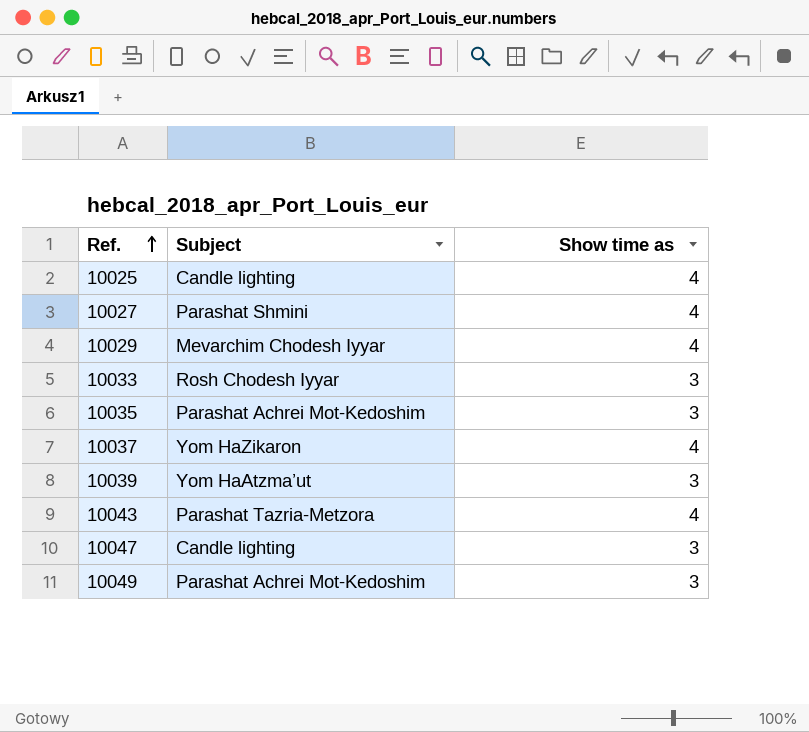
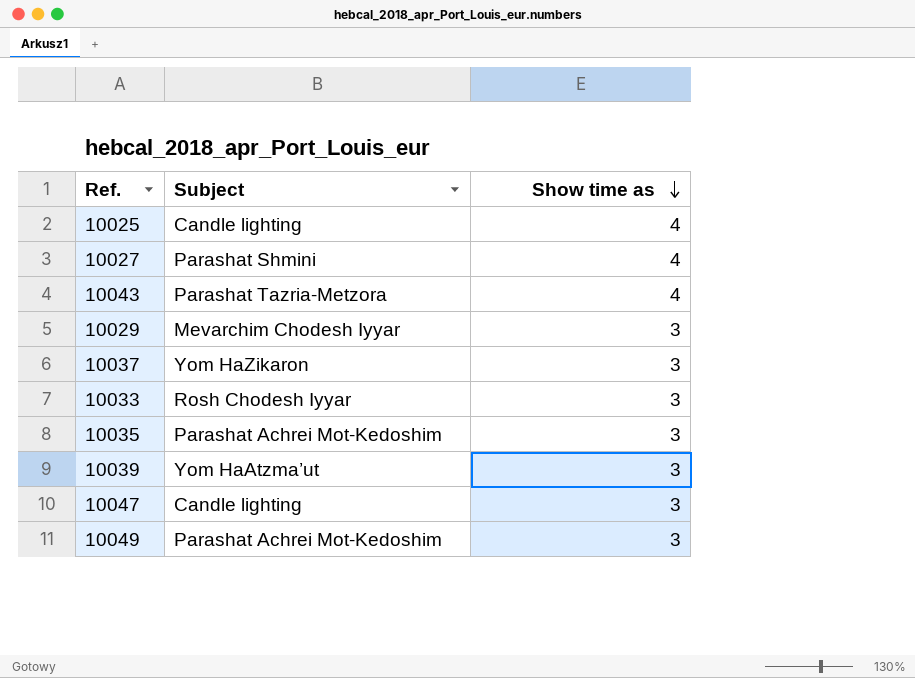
row order: Ref. ascending -> Show time as descending
10029 | Show time as: 4 -> 3
10037 | Show time as: 4 -> 3

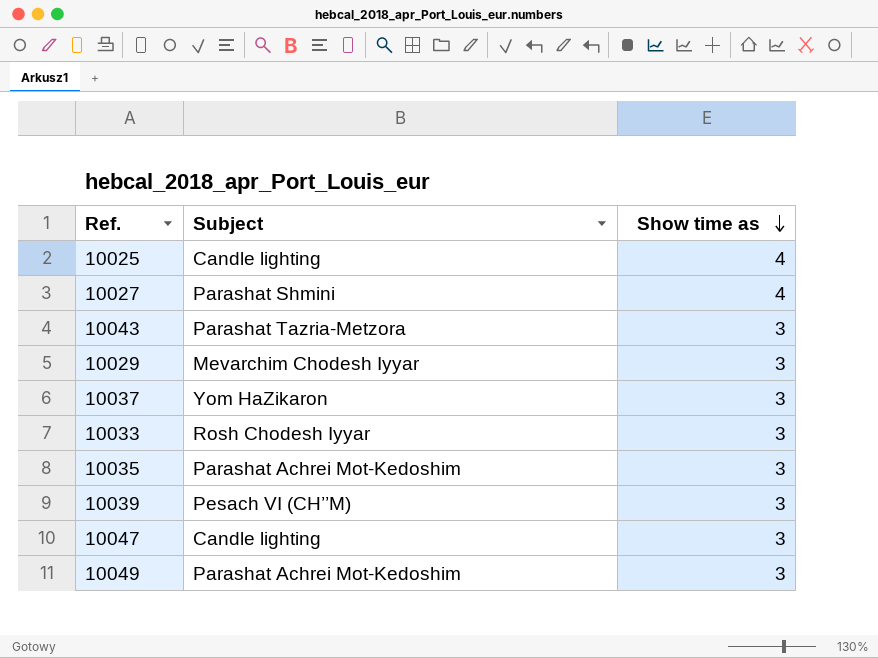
10043 | Show time as: 4 -> 3
10039 | Subject: Yom HaAtzma’ut -> Pesach VI (CH’’M)

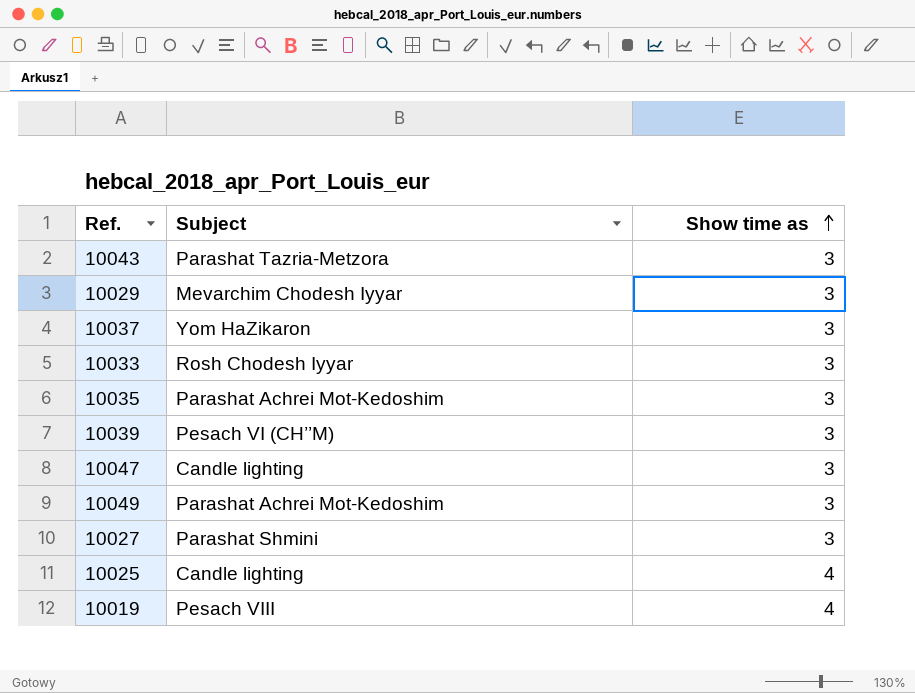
row order: Show time as descending -> Show time as ascending
10027 | Show time as: 4 -> 3
row 10019: none -> Pesach VIII | 4

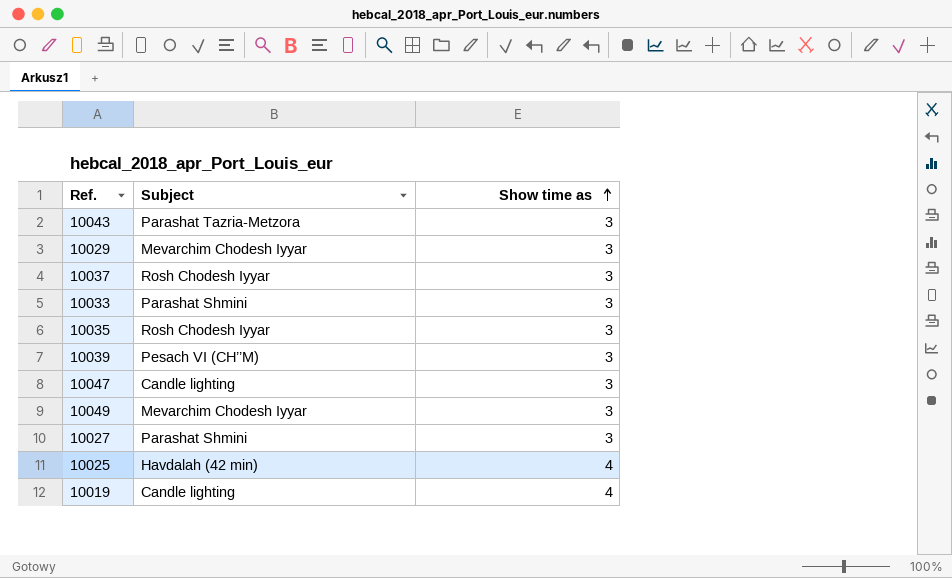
10037 | Subject: Yom HaZikaron -> Rosh Chodesh Iyyar
10033 | Subject: Rosh Chodesh Iyyar -> Parashat Shmini
10035 | Subject: Parashat Achrei Mot-Kedoshim -> Rosh Chodesh Iyyar
10049 | Subject: Parashat Achrei Mot-Kedoshim -> Mevarchim Chodesh Iyyar
10025 | Subject: Candle lighting -> Havdalah (42 min)
10019 | Subject: Pesach VIII -> Candle lighting

